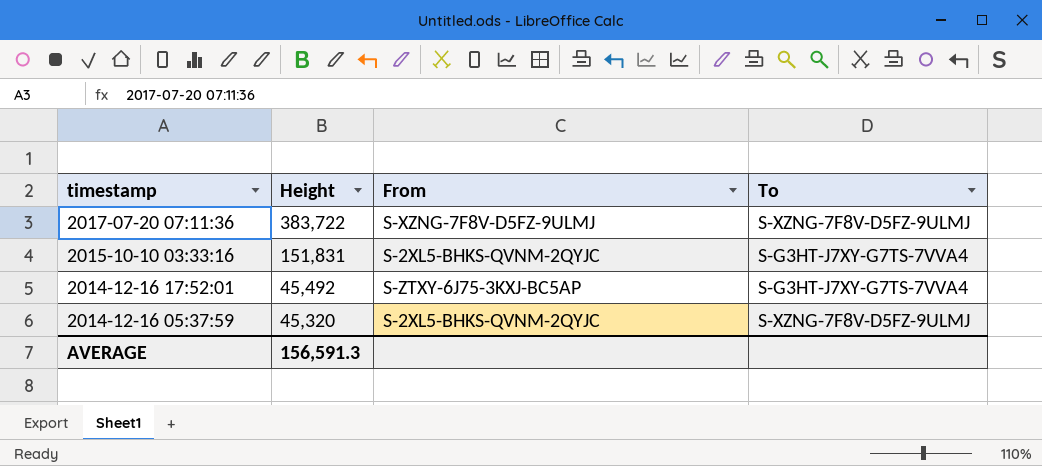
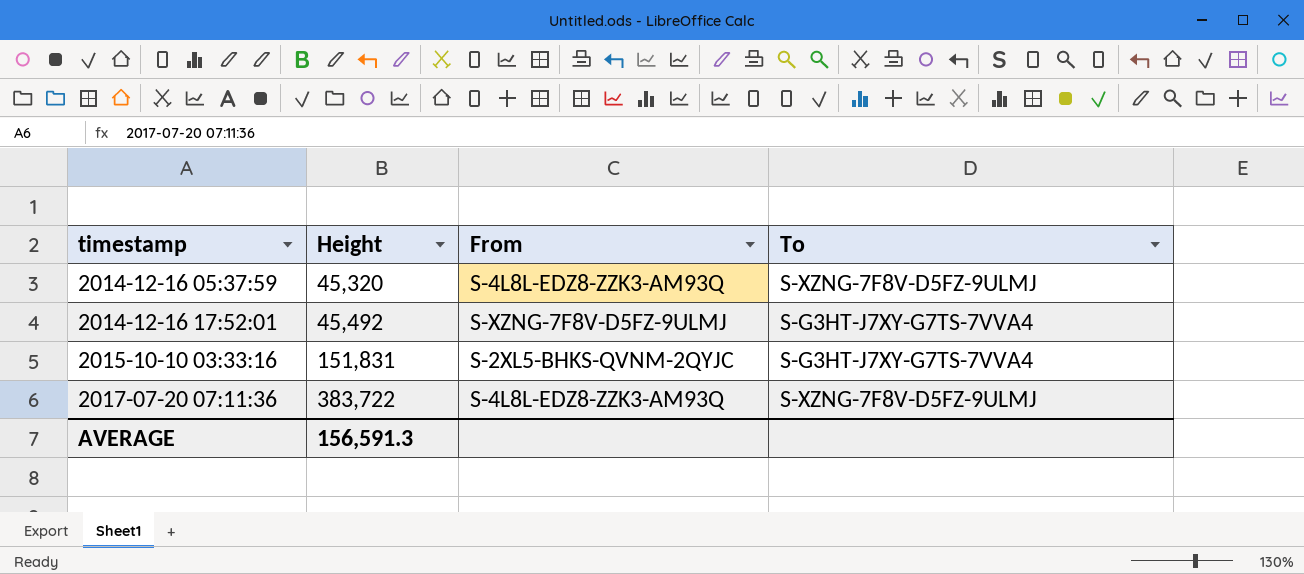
row order: timestamp descending -> timestamp ascending
2014-12-16 05:37:59 | From: S-2XL5-BHKS-QVNM-2QYJC -> S-4L8L-EDZ8-ZZK3-AM93Q
2014-12-16 17:52:01 | From: S-ZTXY-6J75-3KXJ-BC5AP -> S-XZNG-7F8V-D5FZ-9ULMJ
2017-07-20 07:11:36 | From: S-XZNG-7F8V-D5FZ-9ULMJ -> S-4L8L-EDZ8-ZZK3-AM93Q

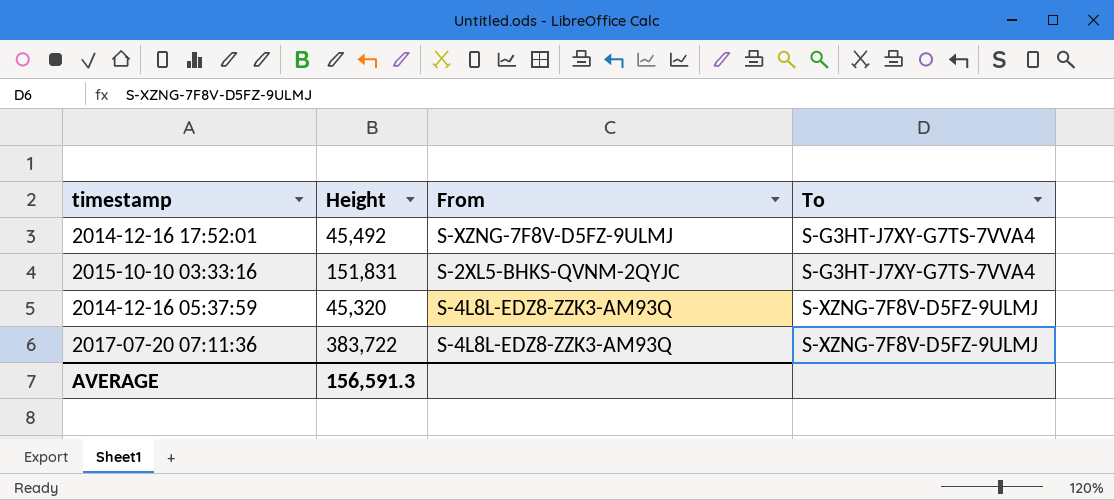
row order: timestamp ascending -> To ascending

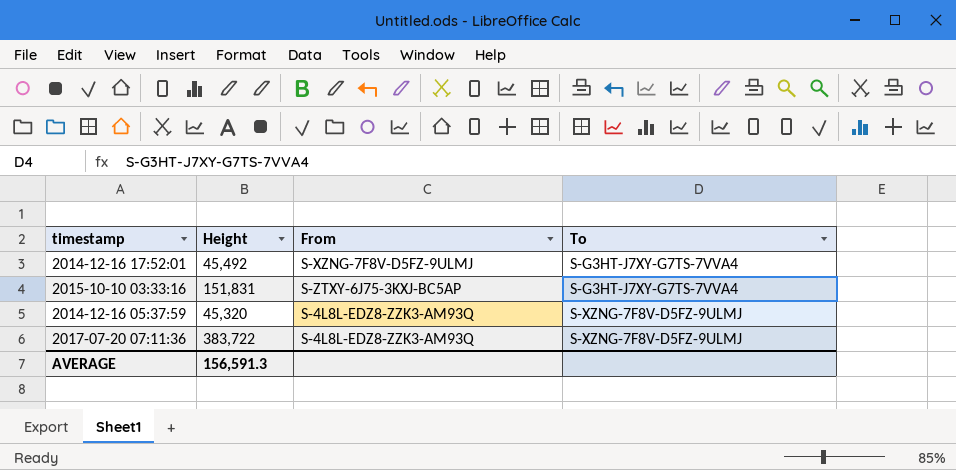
2015-10-10 03:33:16 | From: S-2XL5-BHKS-QVNM-2QYJC -> S-ZTXY-6J75-3KXJ-BC5AP

